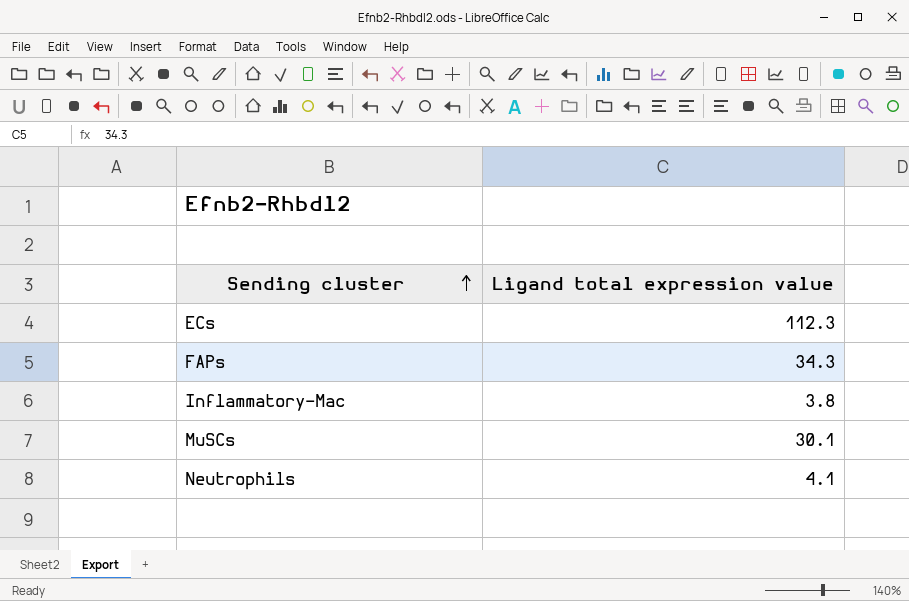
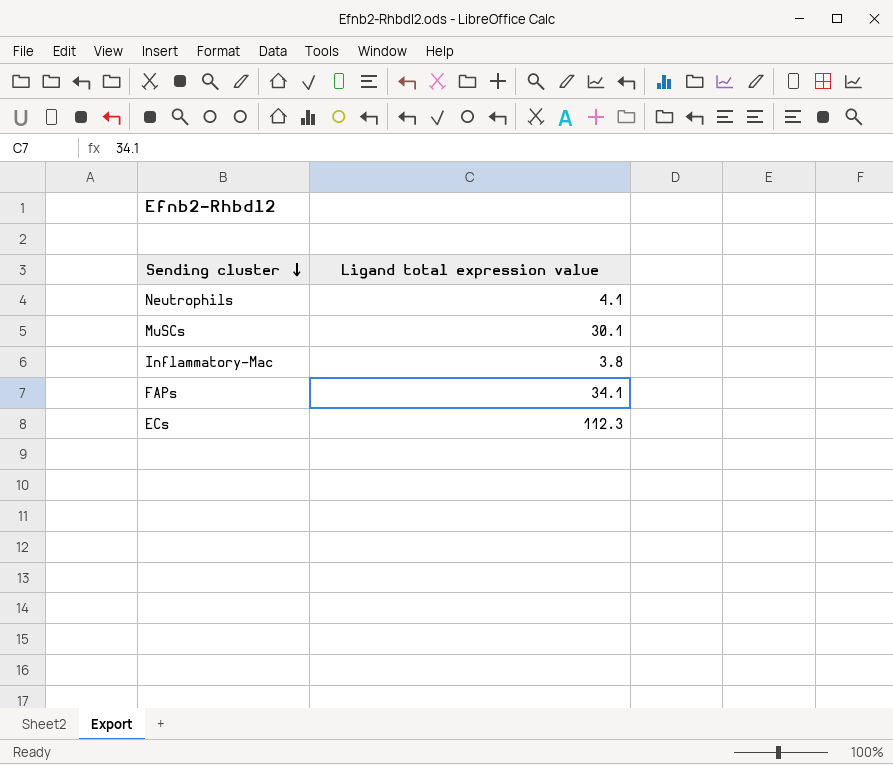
row order: Sending cluster ascending -> Sending cluster descending
FAPs | Ligand total expression value: 34.3 -> 34.1

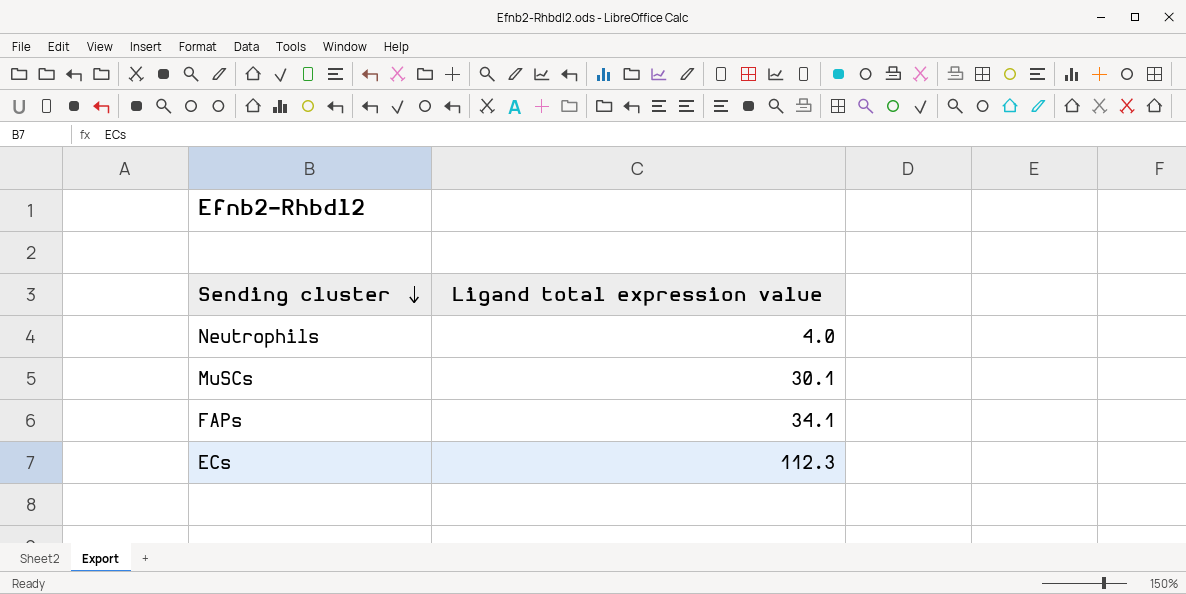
row Inflammatory-Mac: 3.8 -> none
Neutrophils | Ligand total expression value: 4.1 -> 4.0

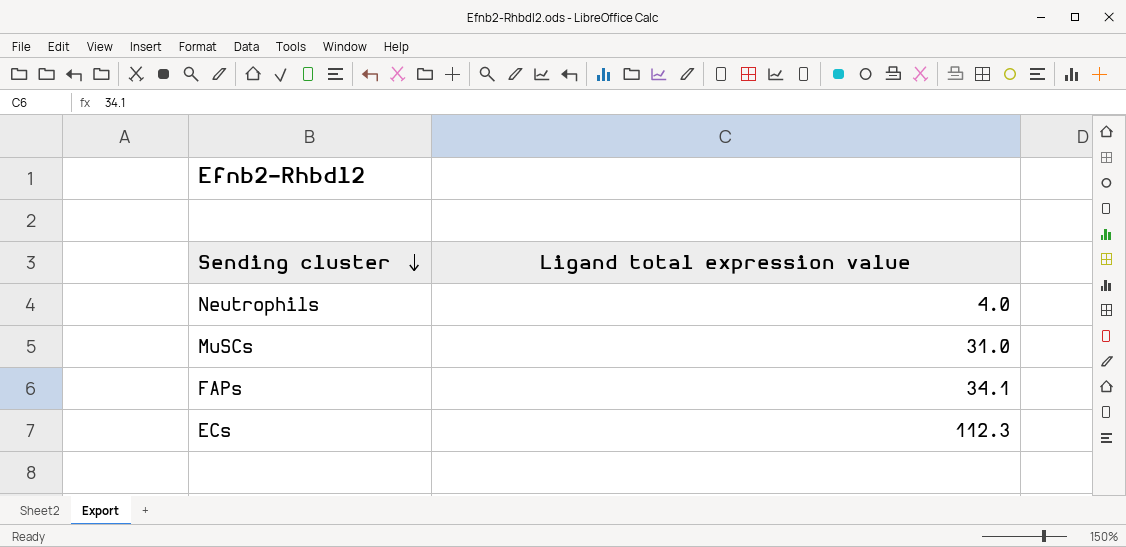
MuSCs | Ligand total expression value: 30.1 -> 31.0

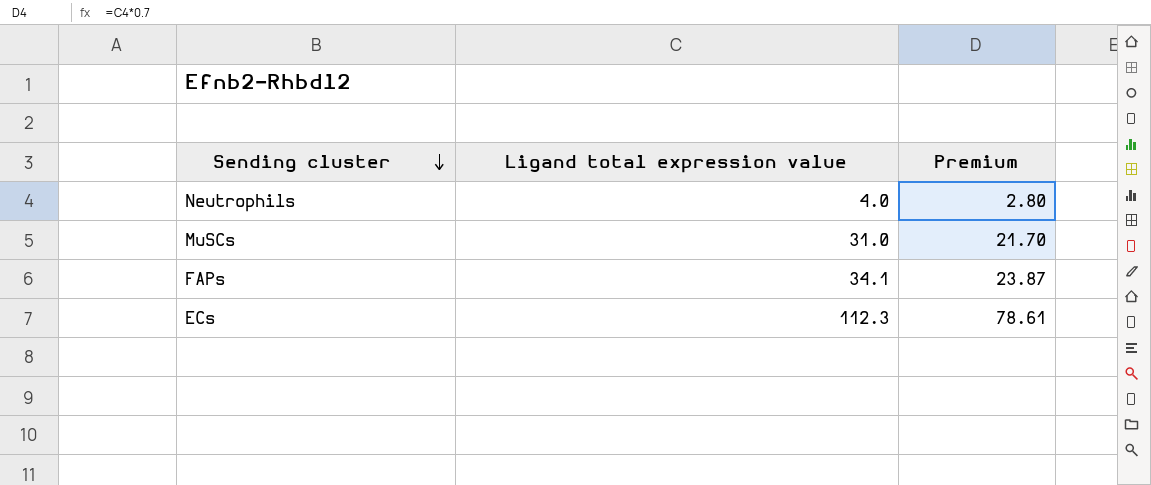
column Premium | formula: none -> [Ligand total expression value] * 0.7

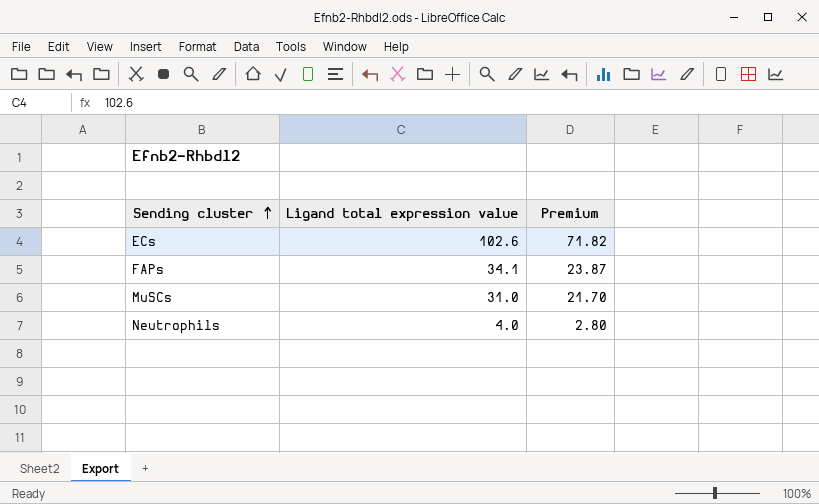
row order: Sending cluster descending -> Sending cluster ascending
ECs | Ligand total expression value: 112.3 -> 102.6
ECs | Premium: 78.61 -> 71.82

